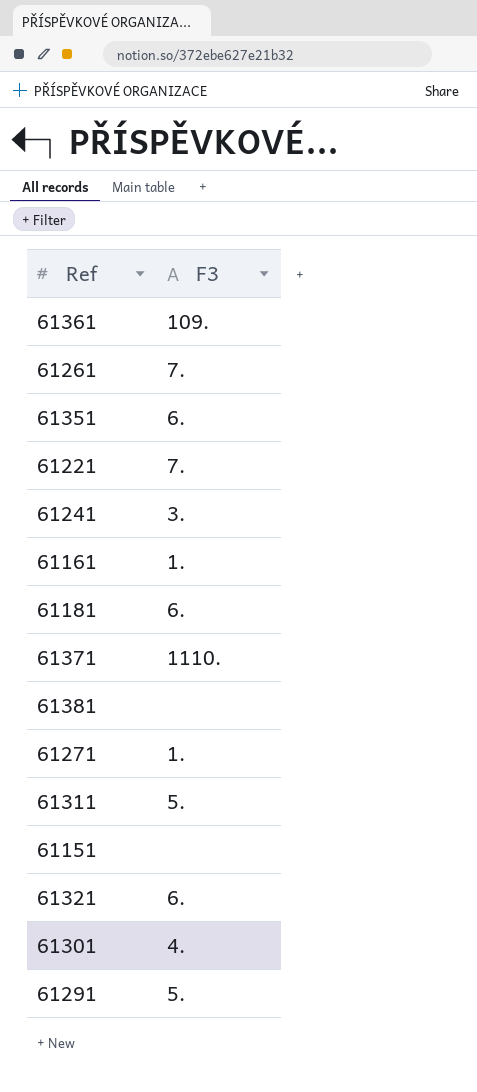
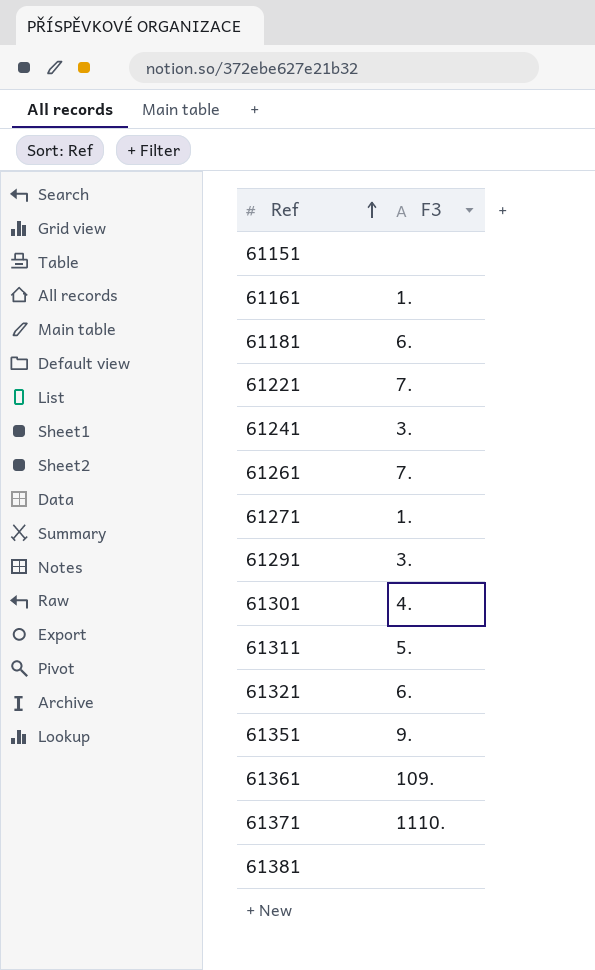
row order: none -> Ref ascending
61291 | F3: 5. -> 3.
61351 | F3: 6. -> 9.

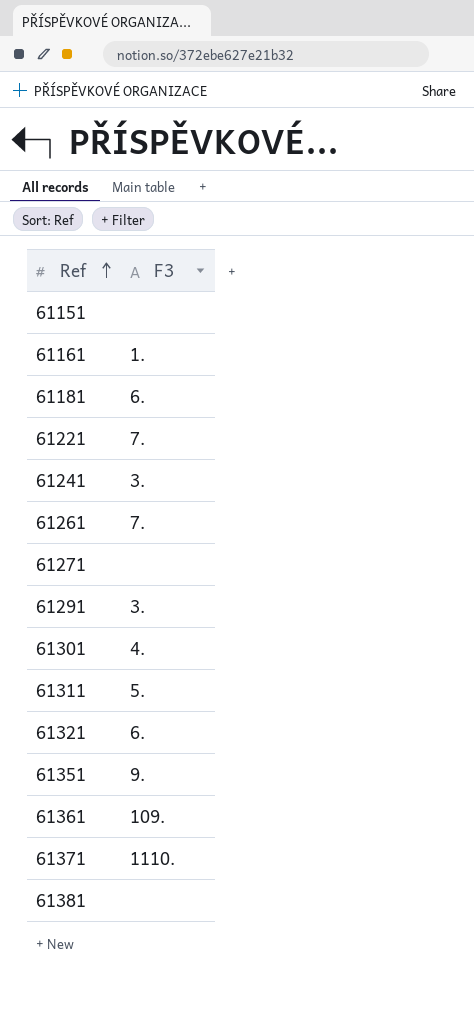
61271 | F3: 1. -> none

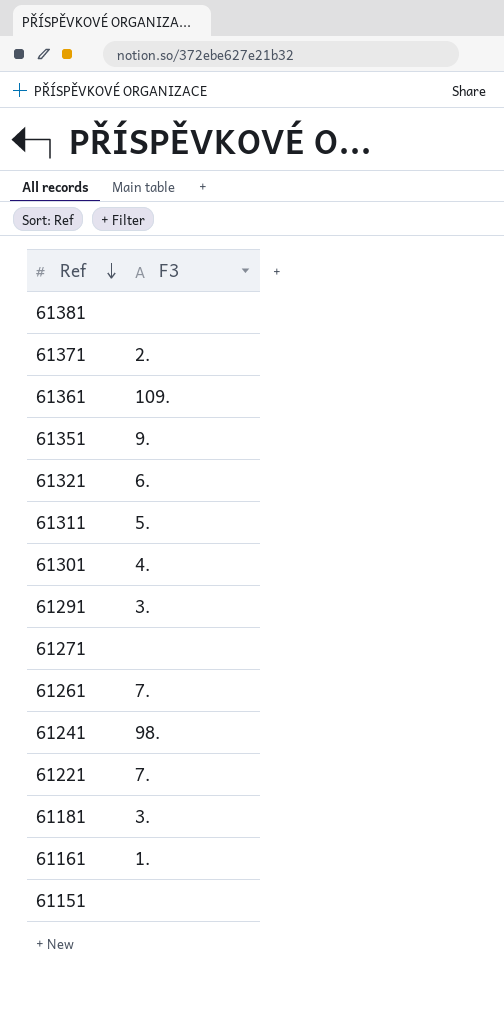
row order: Ref ascending -> Ref descending
61371 | F3: 1110. -> 2.
61241 | F3: 3. -> 98.
61181 | F3: 6. -> 3.

